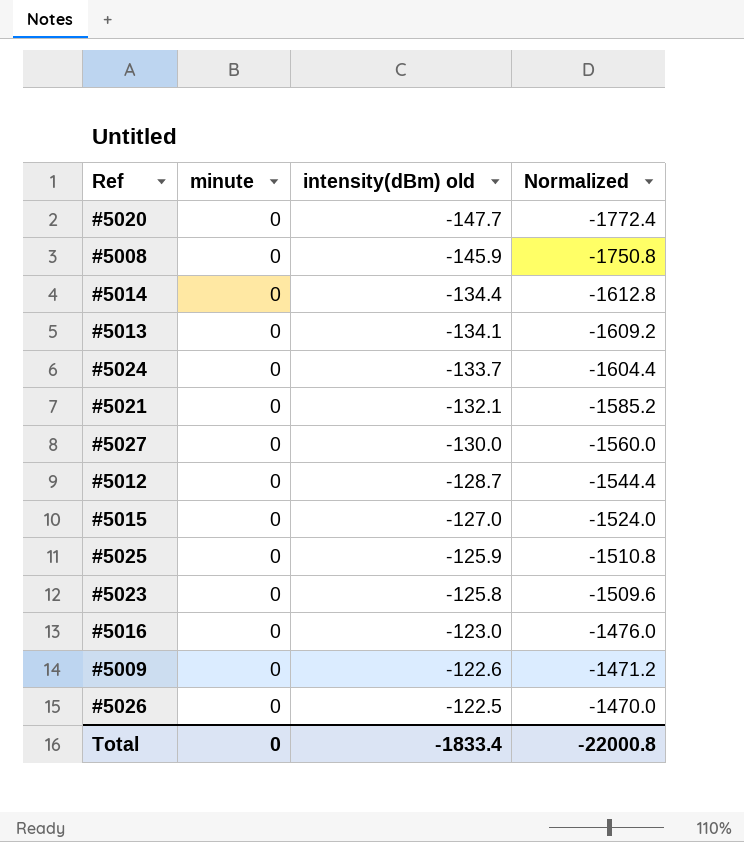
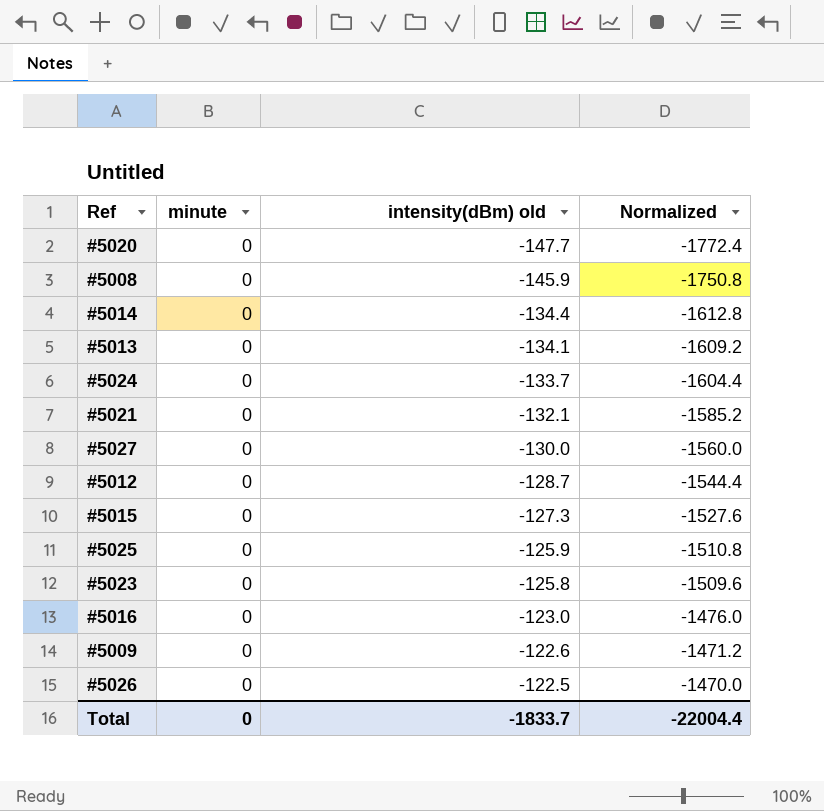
#5015 | intensity(dBm) old: -127.0 -> -127.3
#5015 | Normalized: -1524.0 -> -1527.6
Total | intensity(dBm) old: -1833.4 -> -1833.7
Total | Normalized: -22000.8 -> -22004.4

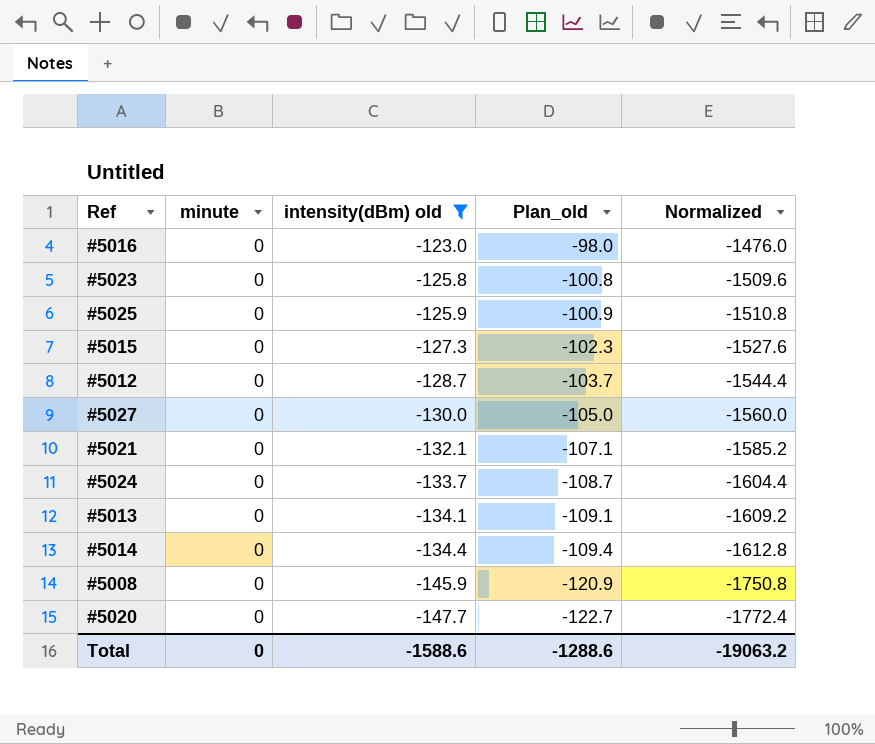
filter: none -> intensity(dBm) old <= -123.0
row order: intensity(dBm) old ascending -> intensity(dBm) old descending
column Plan_old | formula: none -> [intensity(dBm) old] + 25
Total | intensity(dBm) old: -1833.7 -> -1588.6
Total | Normalized: -22004.4 -> -19063.2

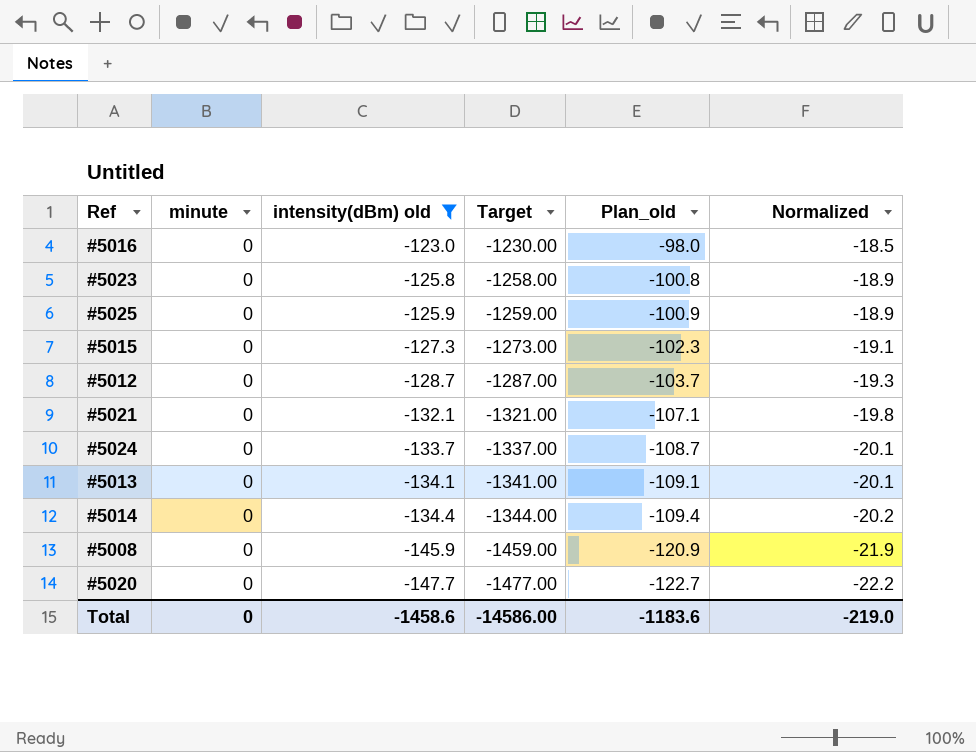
column Target | formula: none -> [intensity(dBm) old] * 10
column Normalized | formula: [intensity(dBm) old] * 12 -> [intensity(dBm) old] * 0.15
row #5027: 0 | -130.0 | -105.0 | -1560.0 -> none
Total | intensity(dBm) old: -1588.6 -> -1458.6
Total | Plan_old: -1288.6 -> -1183.6
Total | Normalized: -19063.2 -> -219.0

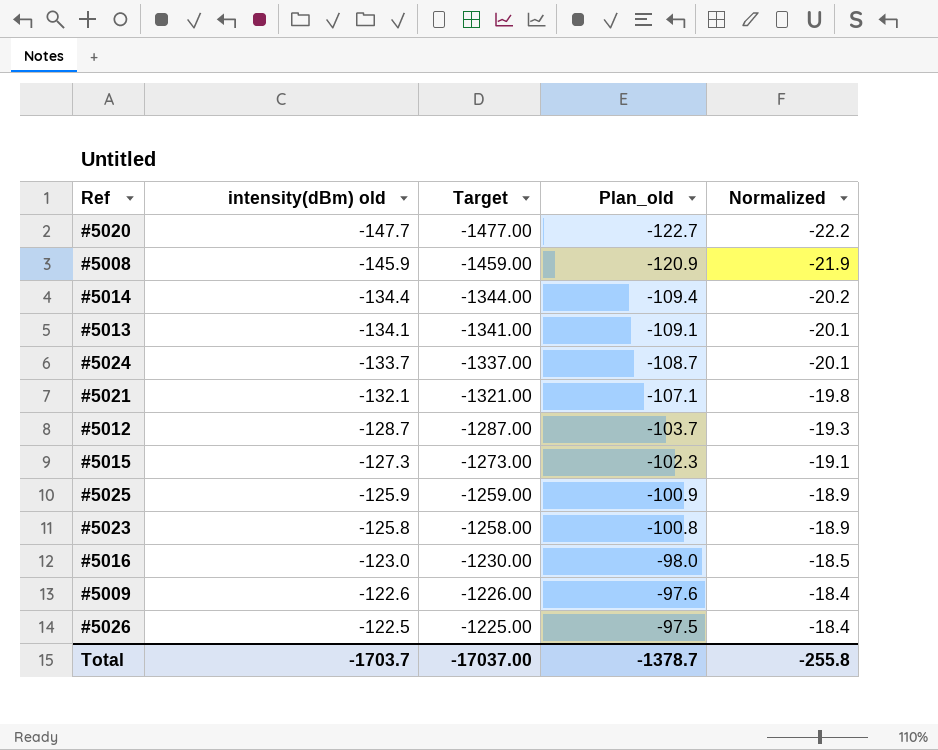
filter: intensity(dBm) old <= -123.0 -> none
row order: intensity(dBm) old descending -> intensity(dBm) old ascending
column minute | position: 2 -> none
Total | intensity(dBm) old: -1458.6 -> -1703.7
Total | Target: -14586.00 -> -17037.00
Total | Plan_old: -1183.6 -> -1378.7
Total | Normalized: -219.0 -> -255.8

